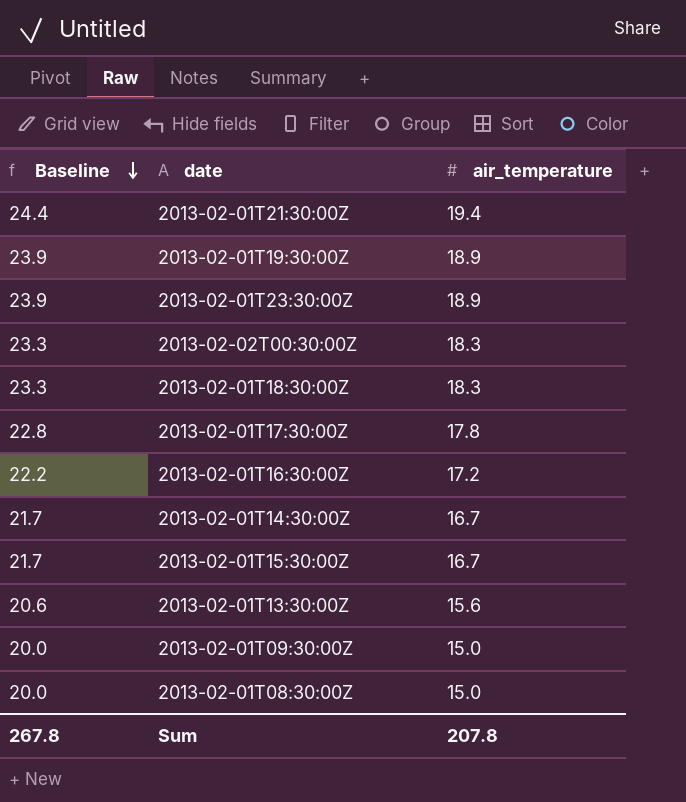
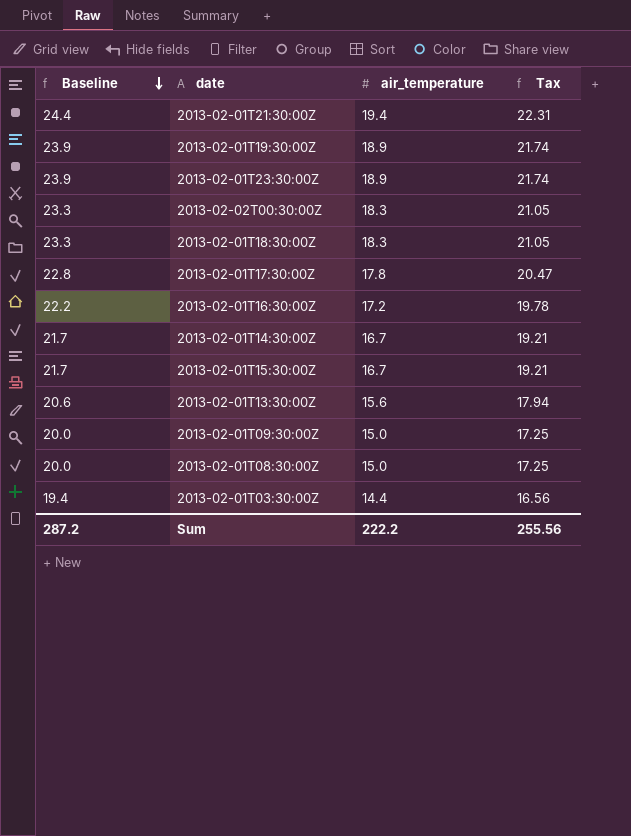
column Tax | formula: none -> [air_temperature] * 1.15
row 2013-02-01T03:30:00Z: none -> 19.4 | 14.4 | 16.56
Sum | Baseline: 267.8 -> 287.2
Sum | air_temperature: 207.8 -> 222.2

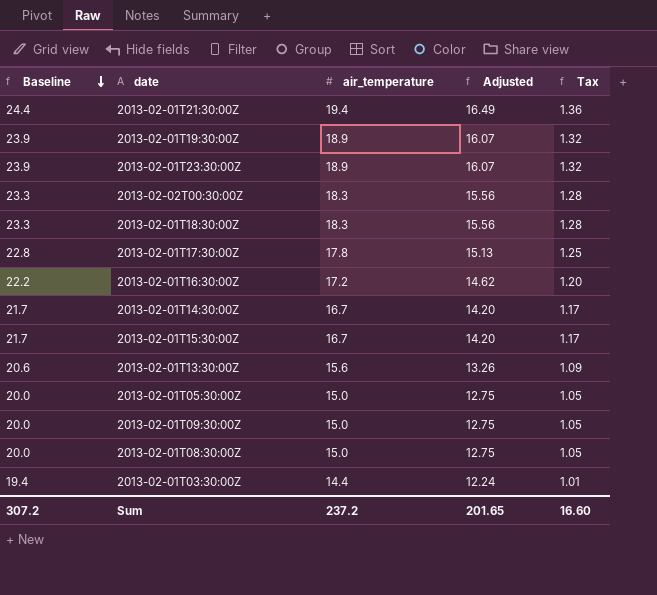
column Adjusted | formula: none -> [air_temperature] * 0.85
column Tax | formula: [air_temperature] * 1.15 -> [air_temperature] * 0.07
row 2013-02-01T05:30:00Z: none -> 20.0 | 15.0 | 12.75 | 1.05
Sum | Baseline: 287.2 -> 307.2
Sum | air_temperature: 222.2 -> 237.2
Sum | Tax: 255.56 -> 16.60

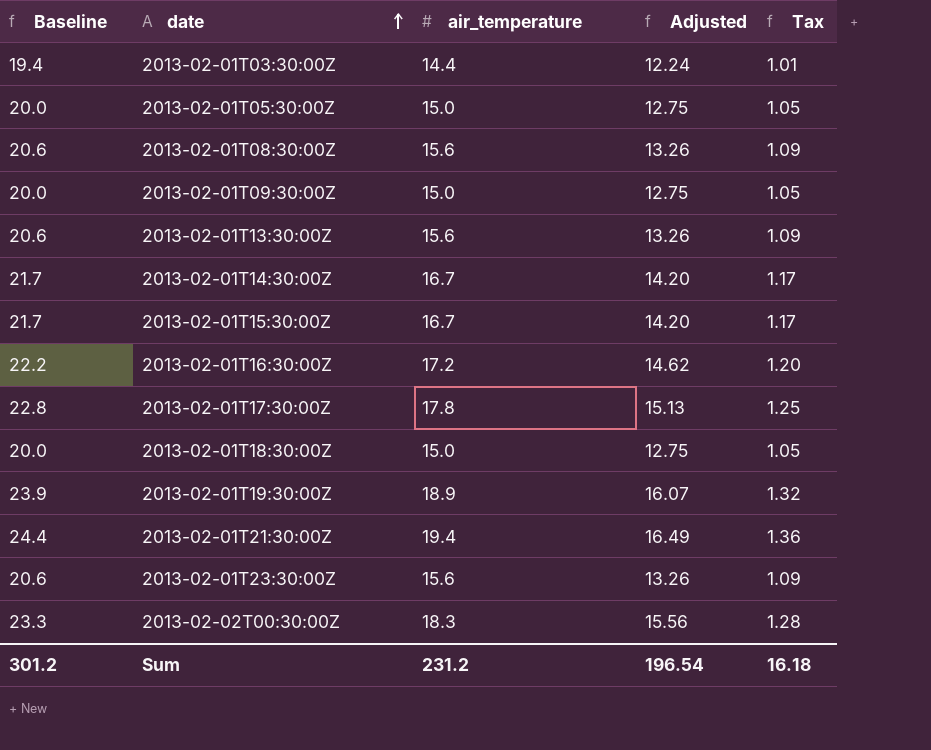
row order: Baseline descending -> date ascending
2013-02-01T08:30:00Z | Baseline: 20.0 -> 20.6
2013-02-01T08:30:00Z | air_temperature: 15.0 -> 15.6
2013-02-01T08:30:00Z | Adjusted: 12.75 -> 13.26
2013-02-01T08:30:00Z | Tax: 1.05 -> 1.09
2013-02-01T18:30:00Z | Baseline: 23.3 -> 20.0
2013-02-01T18:30:00Z | air_temperature: 18.3 -> 15.0
2013-02-01T18:30:00Z | Adjusted: 15.56 -> 12.75
2013-02-01T18:30:00Z | Tax: 1.28 -> 1.05
2013-02-01T23:30:00Z | Baseline: 23.9 -> 20.6
2013-02-01T23:30:00Z | air_temperature: 18.9 -> 15.6
2013-02-01T23:30:00Z | Adjusted: 16.07 -> 13.26
2013-02-01T23:30:00Z | Tax: 1.32 -> 1.09
Sum | Baseline: 307.2 -> 301.2
Sum | air_temperature: 237.2 -> 231.2
Sum | Adjusted: 201.65 -> 196.54
Sum | Tax: 16.60 -> 16.18

